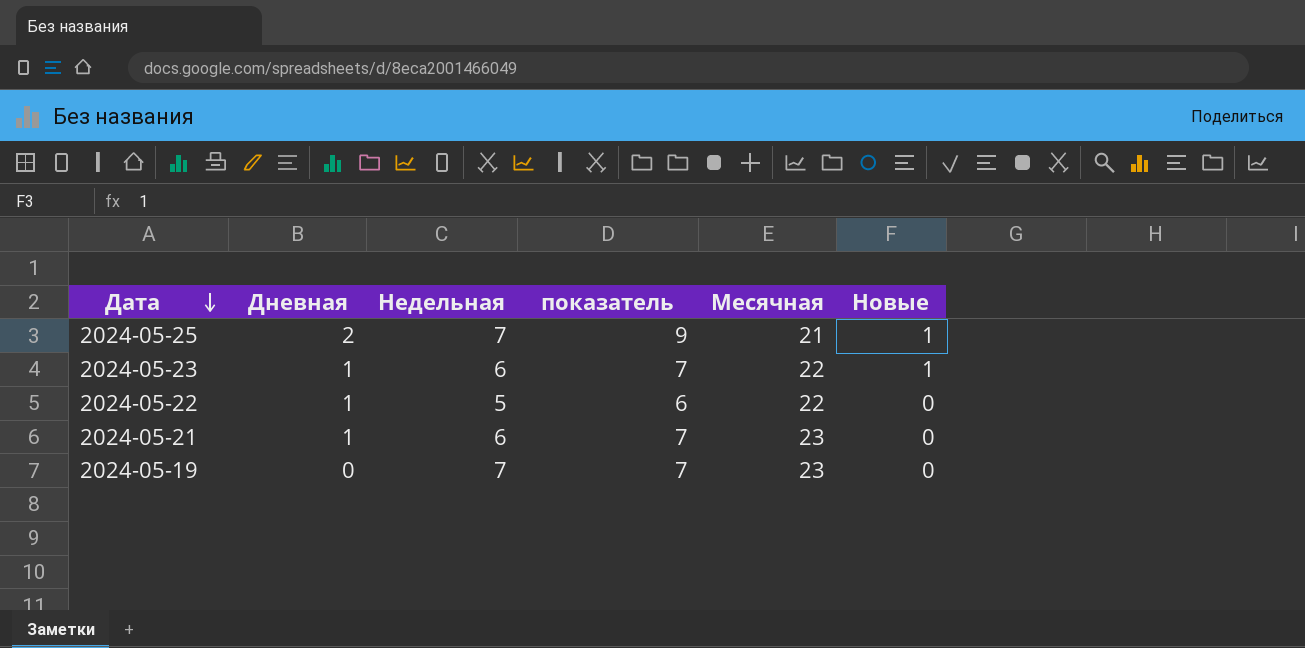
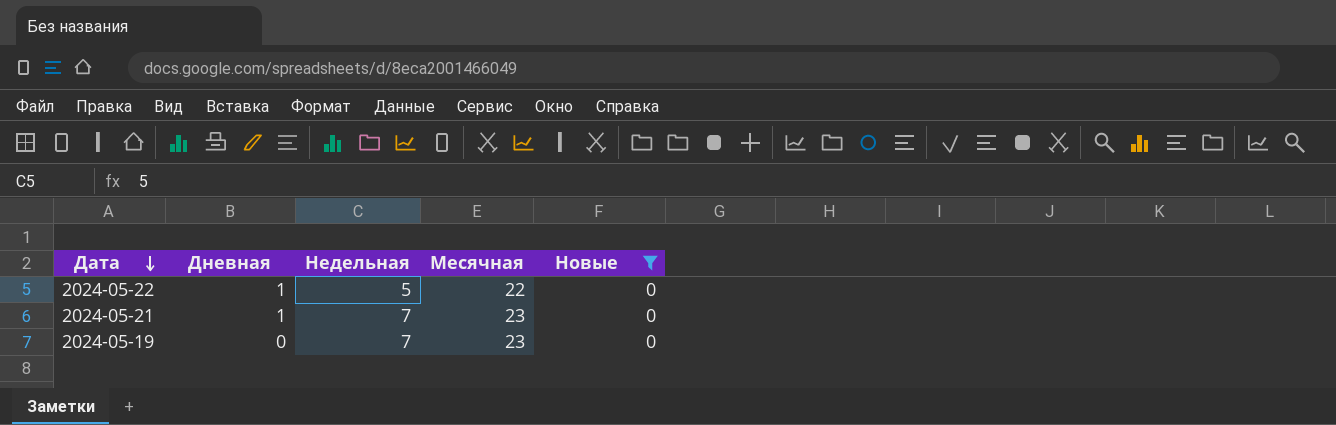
filter: none -> Новые = 0
column показатель | formula: [Дневная] + [Недельная] -> none
2024-05-21 | Недельная: 6 -> 7

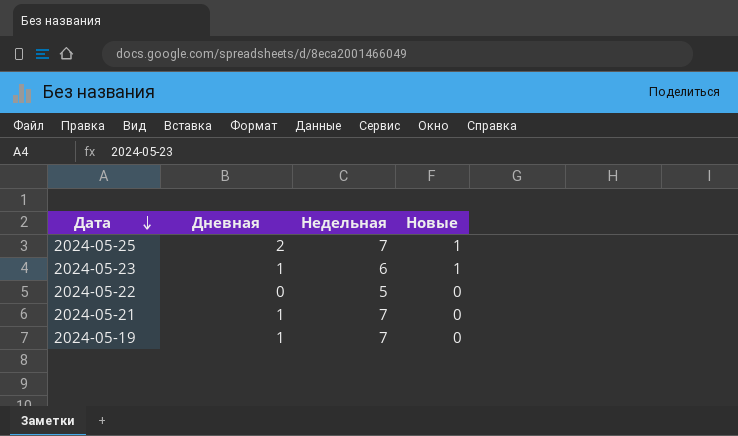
filter: Новые = 0 -> none
column Месячная | position: 4 -> none
2024-05-22 | Дневная: 1 -> 0
2024-05-19 | Дневная: 0 -> 1

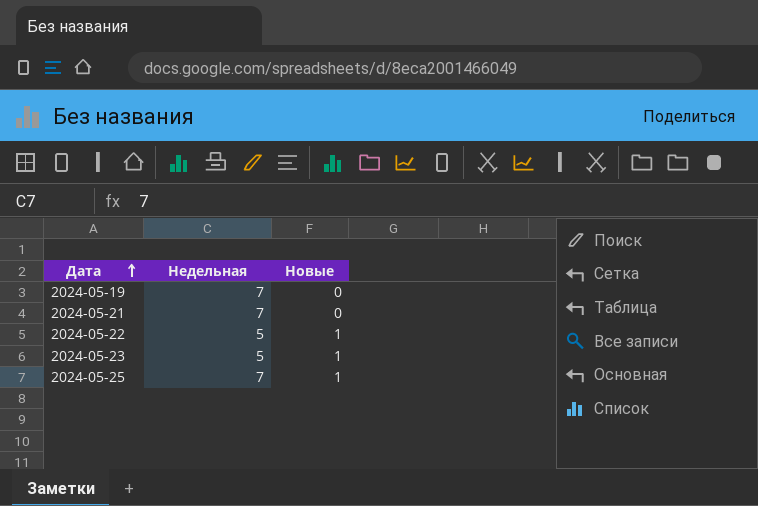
row order: Дата descending -> Дата ascending
column Дневная | position: 2 -> none
2024-05-22 | Новые: 0 -> 1
2024-05-23 | Недельная: 6 -> 5

